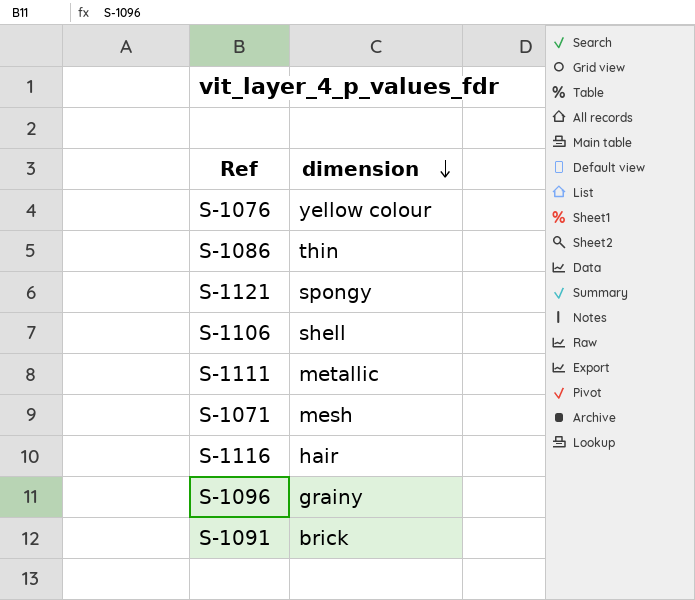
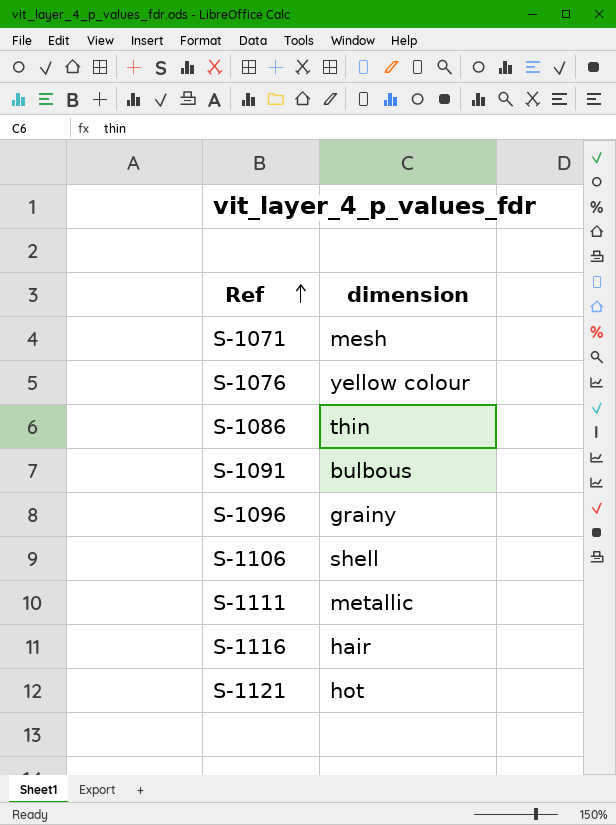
row order: dimension descending -> Ref ascending
S-1091 | dimension: brick -> bulbous
S-1121 | dimension: spongy -> hot

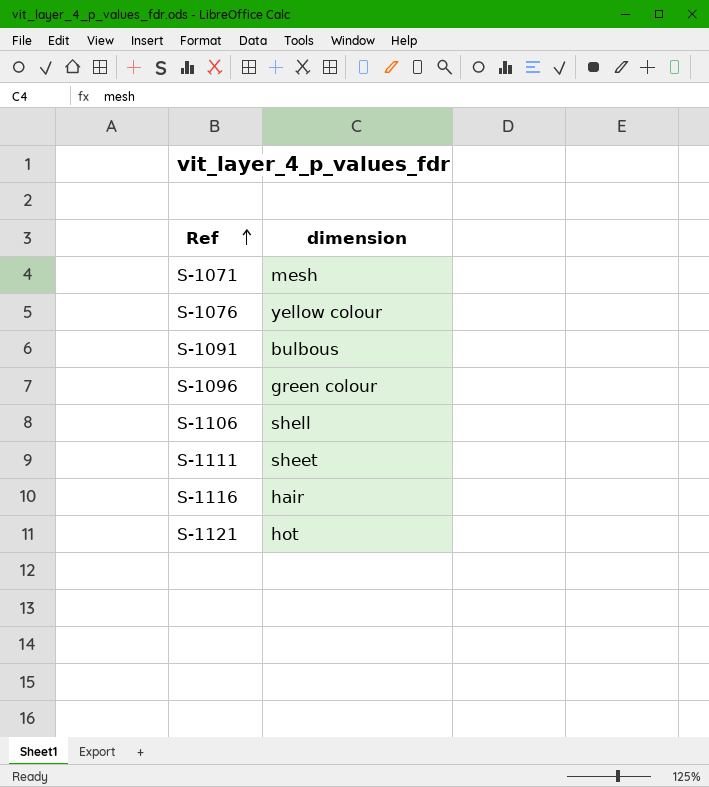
row S-1086: thin -> none
S-1096 | dimension: grainy -> green colour
S-1111 | dimension: metallic -> sheet

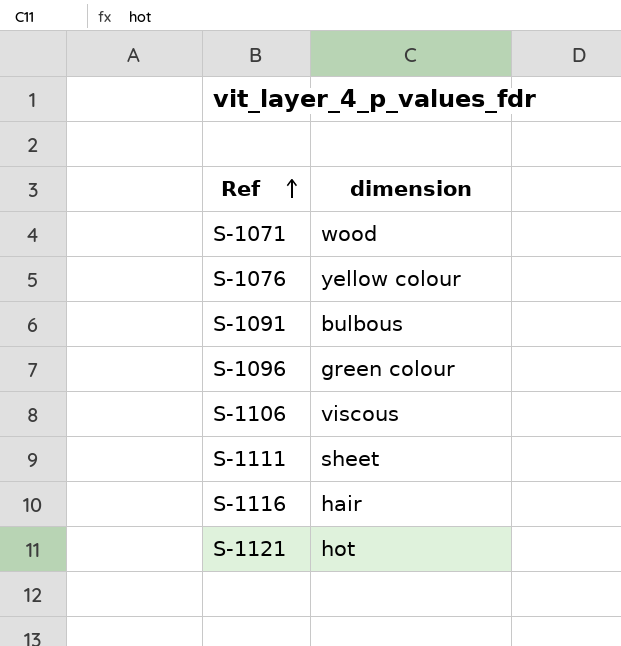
S-1071 | dimension: mesh -> wood
S-1106 | dimension: shell -> viscous

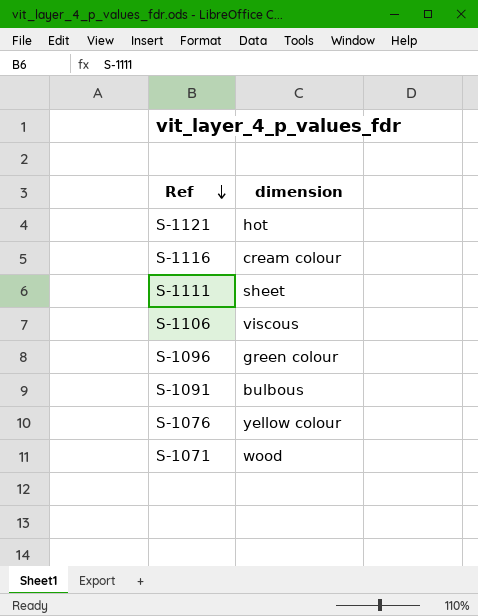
row order: Ref ascending -> Ref descending
S-1116 | dimension: hair -> cream colour

